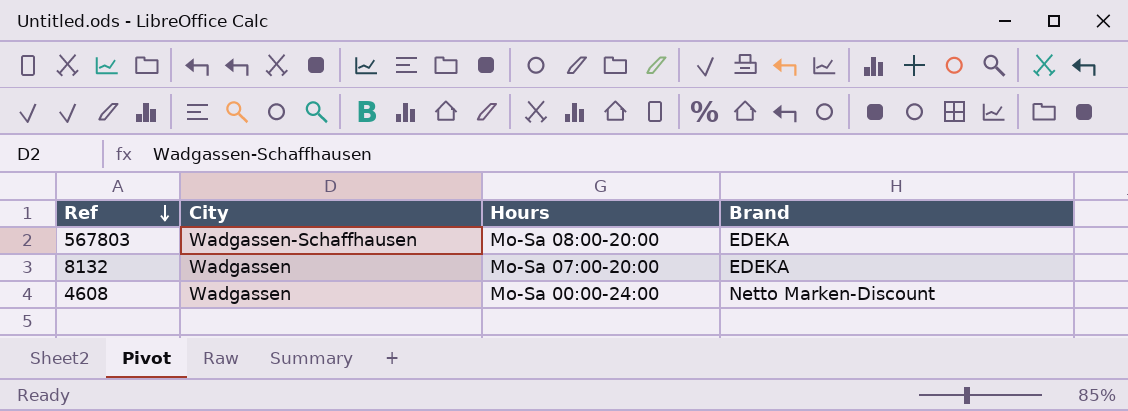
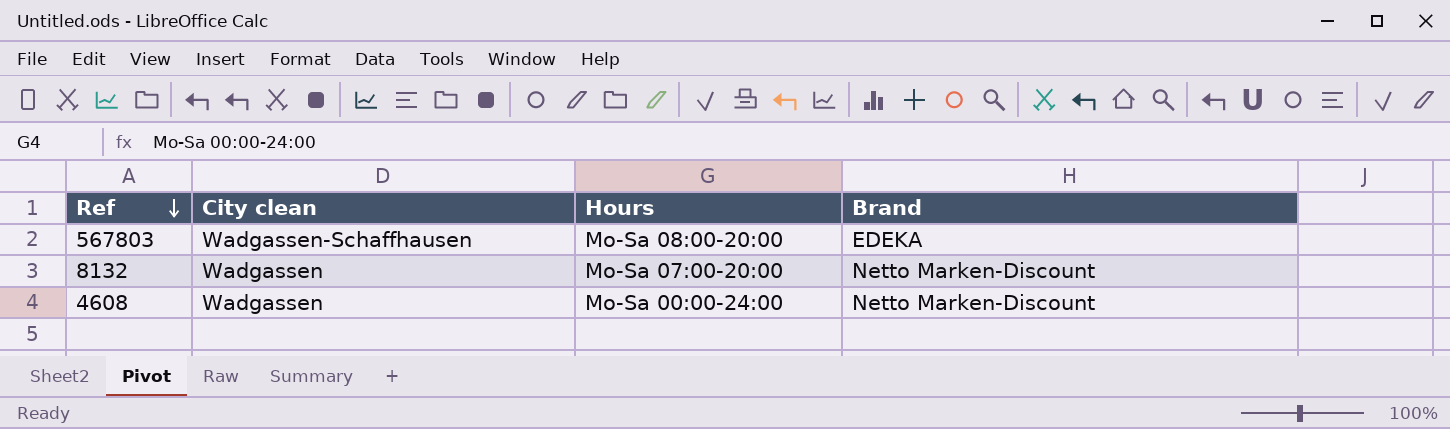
column name: City -> City clean
8132 | Brand: EDEKA -> Netto Marken-Discount

